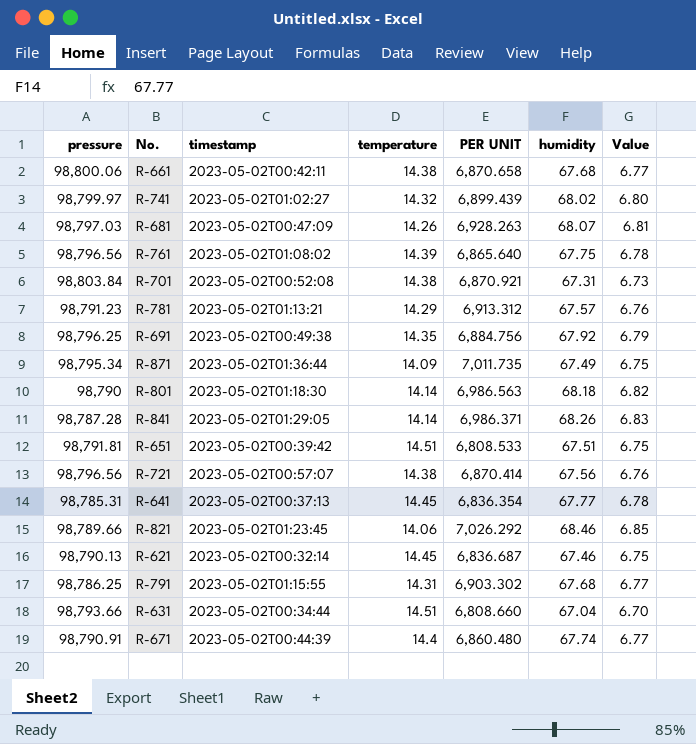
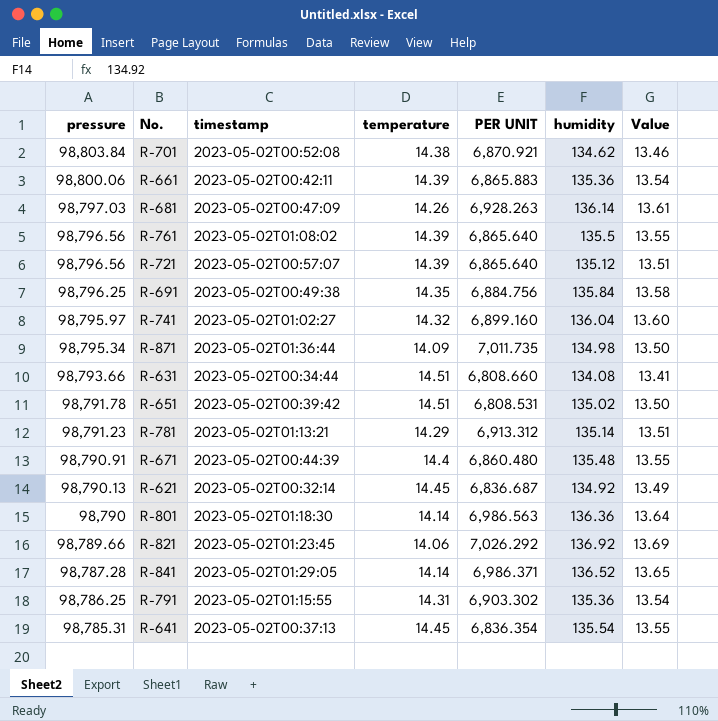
row order: none -> pressure descending
R-701 | humidity: 67.31 -> 134.62
R-701 | Value: 6.73 -> 13.46
R-661 | temperature: 14.38 -> 14.39
R-661 | PER UNIT: 6,870.658 -> 6,865.883
R-661 | humidity: 67.68 -> 135.36
R-661 | Value: 6.77 -> 13.54
R-681 | humidity: 68.07 -> 136.14
R-681 | Value: 6.81 -> 13.61
R-761 | humidity: 67.75 -> 135.5
R-761 | Value: 6.78 -> 13.55
R-721 | temperature: 14.38 -> 14.39
R-721 | PER UNIT: 6,870.414 -> 6,865.640
R-721 | humidity: 67.56 -> 135.12
R-721 | Value: 6.76 -> 13.51
R-691 | humidity: 67.92 -> 135.84
R-691 | Value: 6.79 -> 13.58
R-741 | pressure: 98,799.97 -> 98,795.97
R-741 | PER UNIT: 6,899.439 -> 6,899.160
R-741 | humidity: 68.02 -> 136.04
R-741 | Value: 6.80 -> 13.60
R-871 | humidity: 67.49 -> 134.98
R-871 | Value: 6.75 -> 13.50
R-631 | humidity: 67.04 -> 134.08
R-631 | Value: 6.70 -> 13.41
R-651 | pressure: 98,791.81 -> 98,791.78
R-651 | PER UNIT: 6,808.533 -> 6,808.531
R-651 | humidity: 67.51 -> 135.02
R-651 | Value: 6.75 -> 13.50
R-781 | humidity: 67.57 -> 135.14
R-781 | Value: 6.76 -> 13.51
R-671 | humidity: 67.74 -> 135.48
R-671 | Value: 6.77 -> 13.55
R-621 | humidity: 67.46 -> 134.92
R-621 | Value: 6.75 -> 13.49
R-801 | humidity: 68.18 -> 136.36
R-801 | Value: 6.82 -> 13.64
R-821 | humidity: 68.46 -> 136.92
R-821 | Value: 6.85 -> 13.69
R-841 | humidity: 68.26 -> 136.52
R-841 | Value: 6.83 -> 13.65
R-791 | humidity: 67.68 -> 135.36
R-791 | Value: 6.77 -> 13.54
R-641 | humidity: 67.77 -> 135.54
R-641 | Value: 6.78 -> 13.55

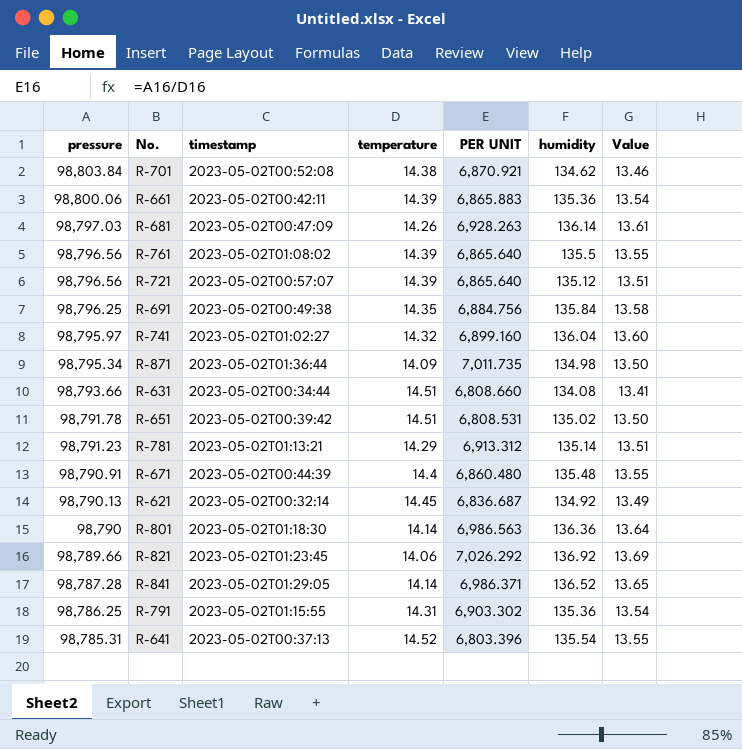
R-641 | temperature: 14.45 -> 14.52
R-641 | PER UNIT: 6,836.354 -> 6,803.396

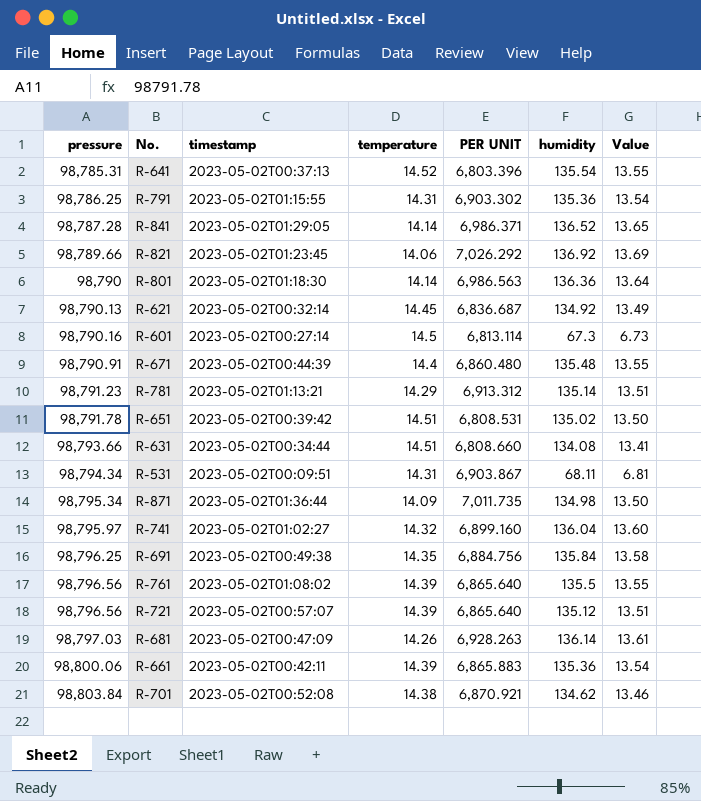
row order: pressure descending -> pressure ascending
row R-601: none -> 98,790.16 | 2023-05-02T00:27:14 | 14.5 | 6,813.114 | 67.3 | 6.73
row R-531: none -> 98,794.34 | 2023-05-02T00:09:51 | 14.31 | 6,903.867 | 68.11 | 6.81

